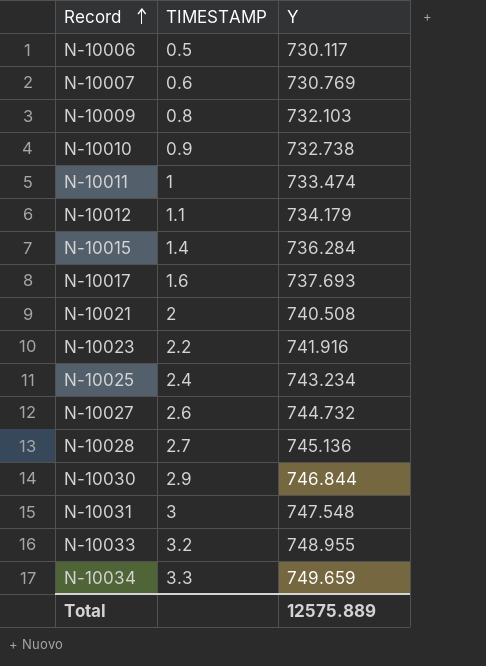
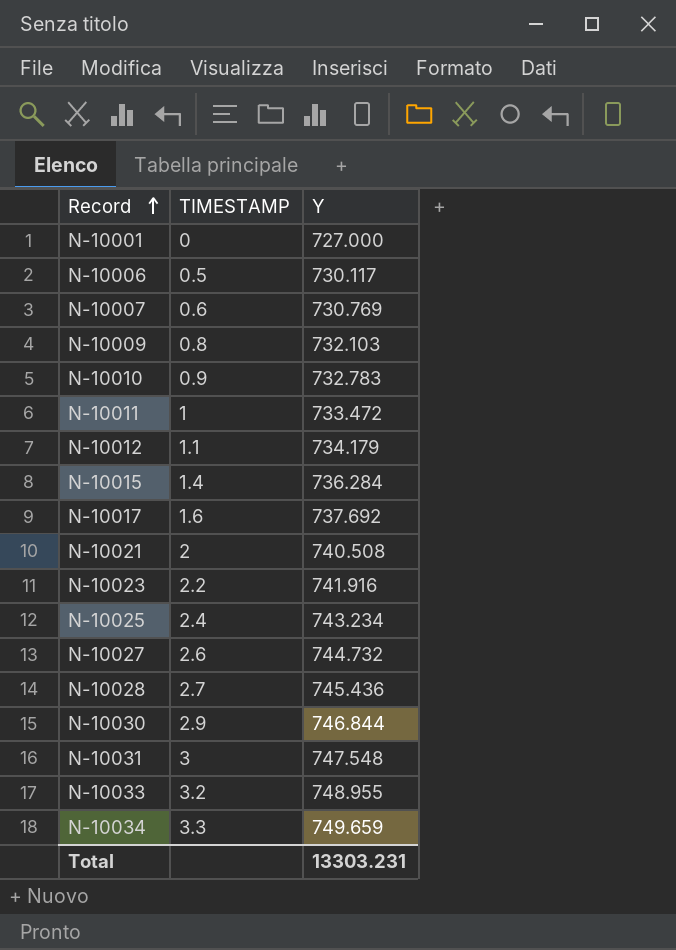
row N-10001: none -> 0 | 727.000
N-10010 | Y: 732.738 -> 732.783
N-10011 | Y: 733.474 -> 733.472
N-10017 | Y: 737.693 -> 737.692
N-10028 | Y: 745.136 -> 745.436
Total | Y: 12575.889 -> 13303.231

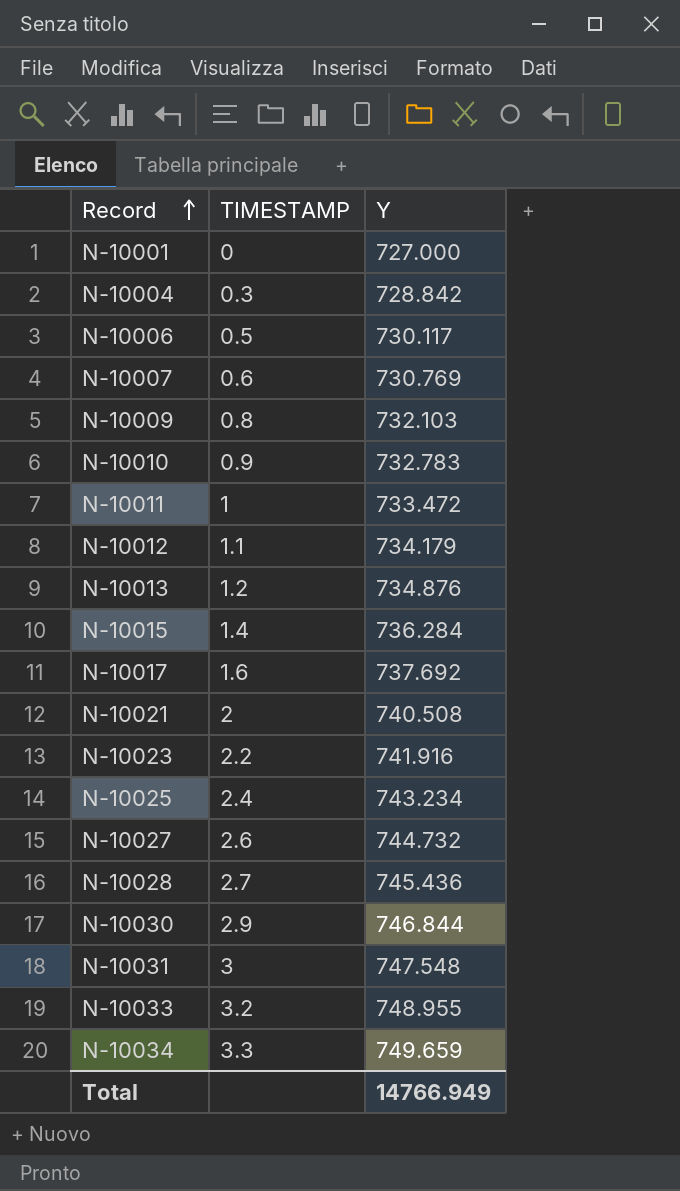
row N-10004: none -> 0.3 | 728.842
row N-10013: none -> 1.2 | 734.876
Total | Y: 13303.231 -> 14766.949

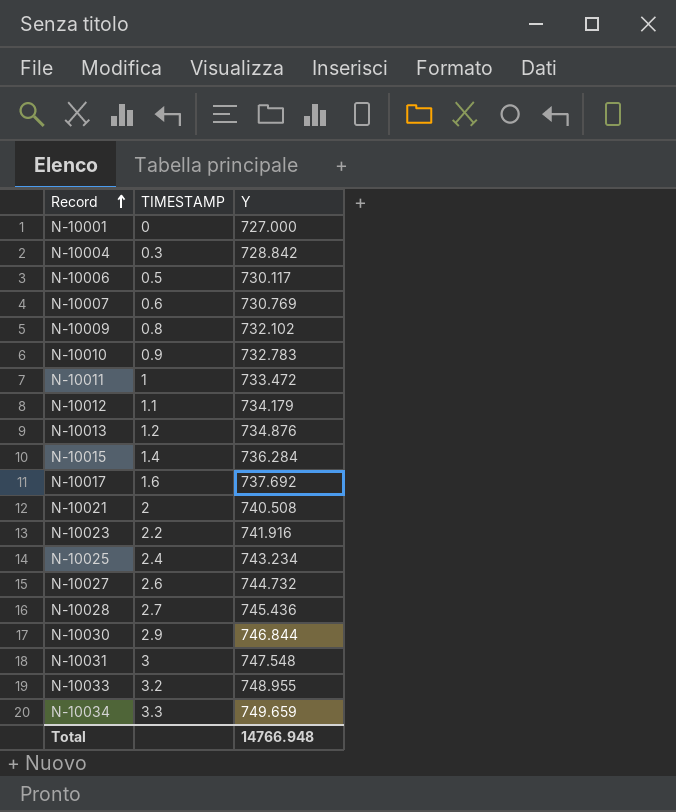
N-10009 | Y: 732.103 -> 732.102
Total | Y: 14766.949 -> 14766.948

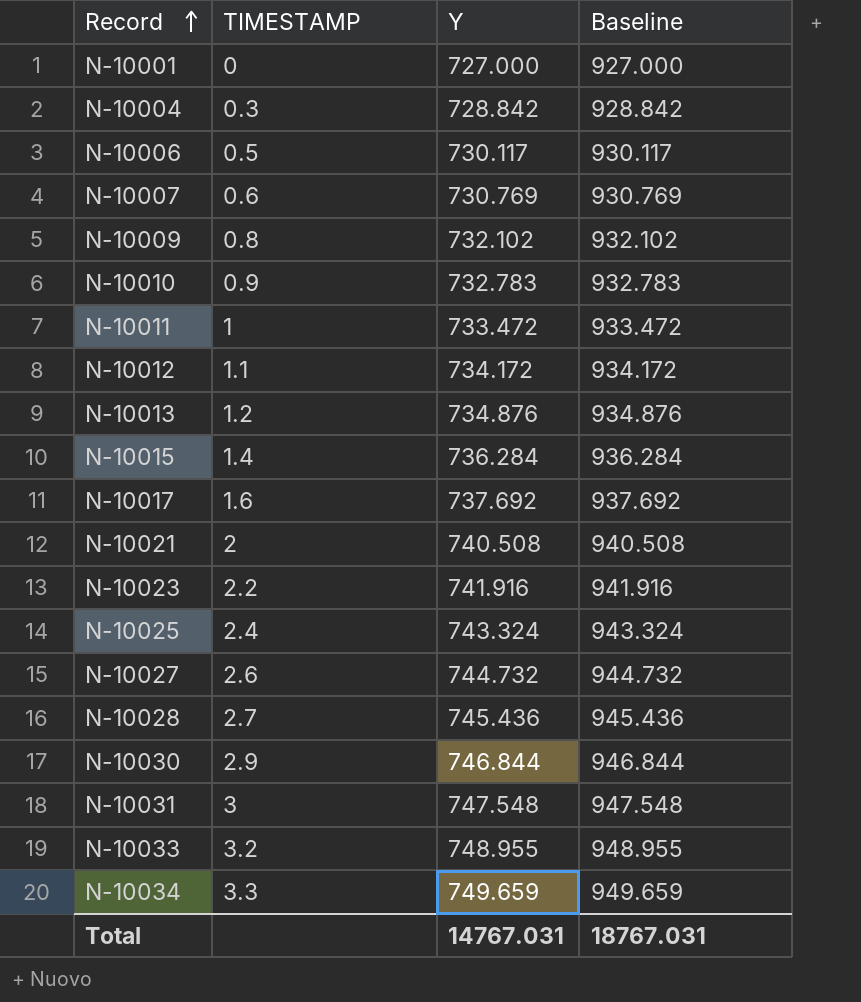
column Baseline | formula: none -> [Y] + 200
N-10012 | Y: 734.179 -> 734.172
N-10025 | Y: 743.234 -> 743.324
Total | Y: 14766.948 -> 14767.031

